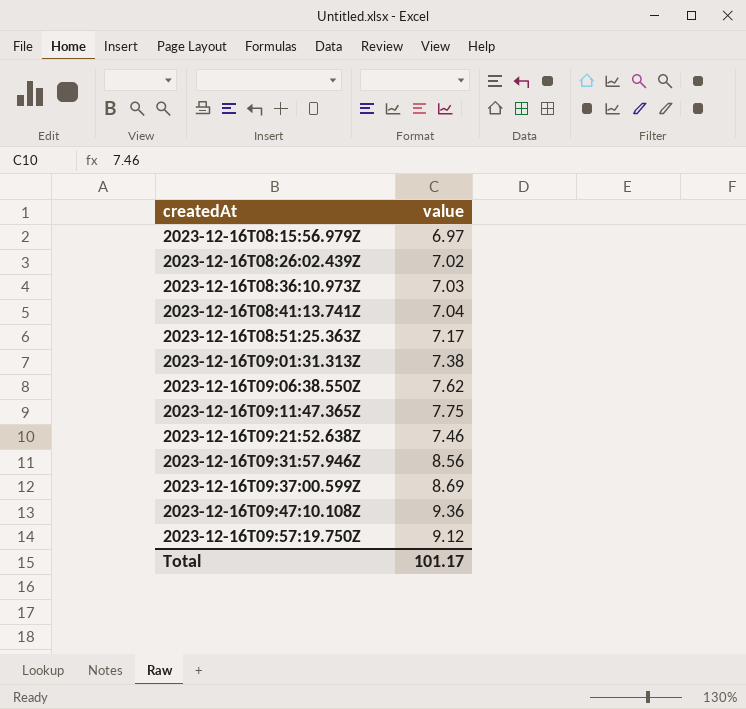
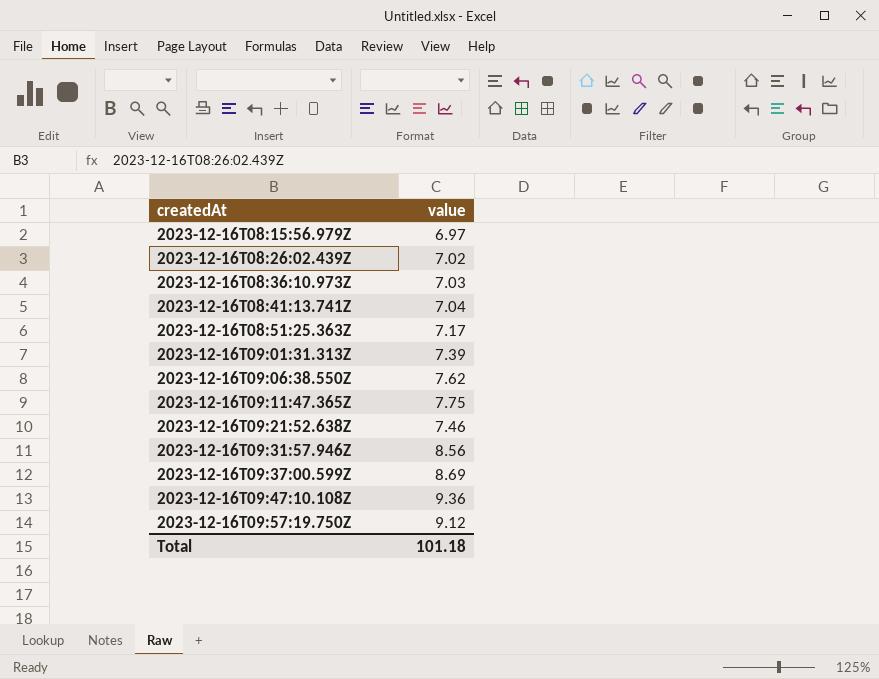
2023-12-16T09:01:31.313Z | value: 7.38 -> 7.39
Total | value: 101.17 -> 101.18

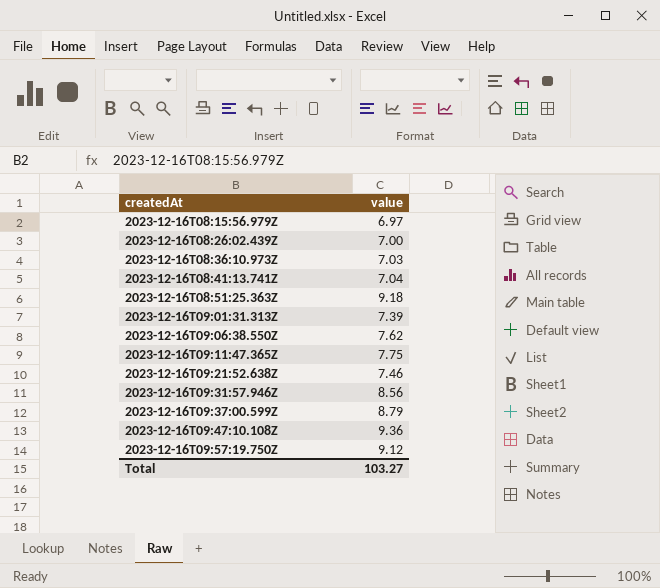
2023-12-16T08:26:02.439Z | value: 7.02 -> 7.00
2023-12-16T08:51:25.363Z | value: 7.17 -> 9.18
2023-12-16T09:37:00.599Z | value: 8.69 -> 8.79
Total | value: 101.18 -> 103.27

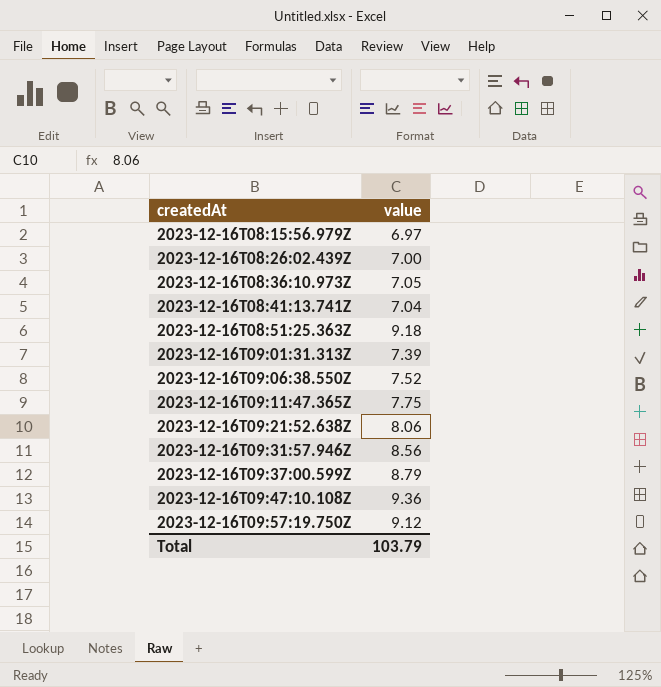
2023-12-16T08:36:10.973Z | value: 7.03 -> 7.05
2023-12-16T09:06:38.550Z | value: 7.62 -> 7.52
2023-12-16T09:21:52.638Z | value: 7.46 -> 8.06
Total | value: 103.27 -> 103.79

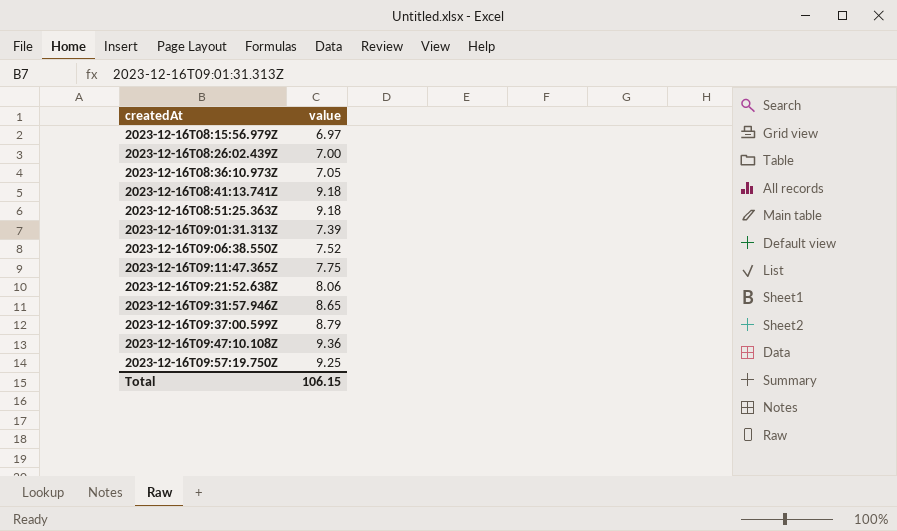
2023-12-16T08:41:13.741Z | value: 7.04 -> 9.18
2023-12-16T09:31:57.946Z | value: 8.56 -> 8.65
2023-12-16T09:57:19.750Z | value: 9.12 -> 9.25
Total | value: 103.79 -> 106.15

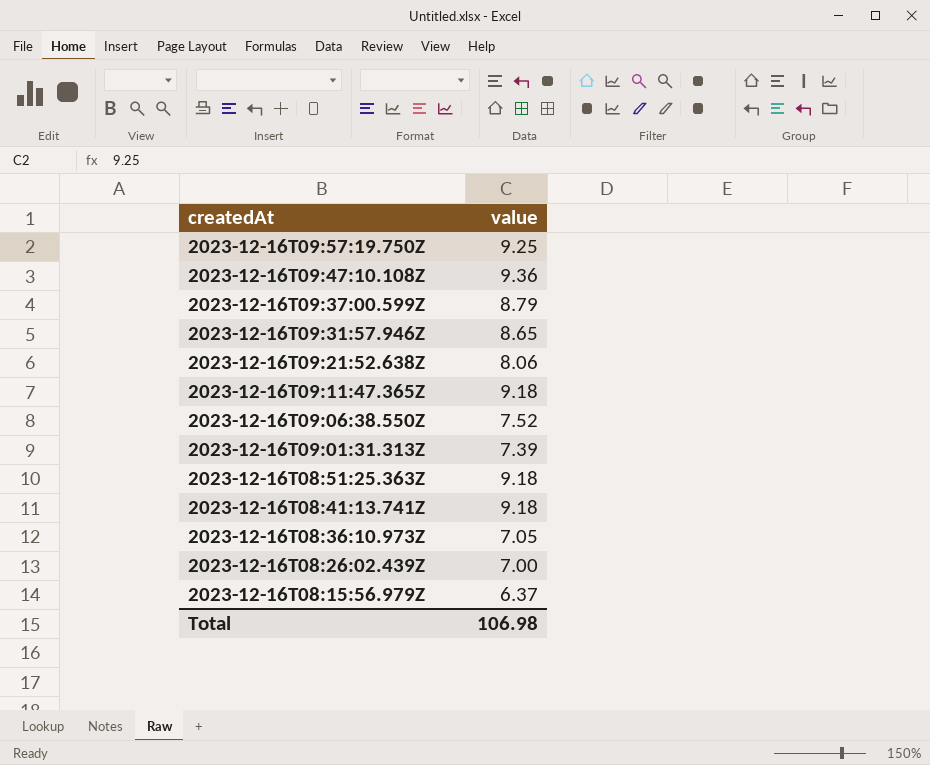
row order: createdAt ascending -> createdAt descending
2023-12-16T09:11:47.365Z | value: 7.75 -> 9.18
2023-12-16T08:15:56.979Z | value: 6.97 -> 6.37
Total | value: 106.15 -> 106.98

